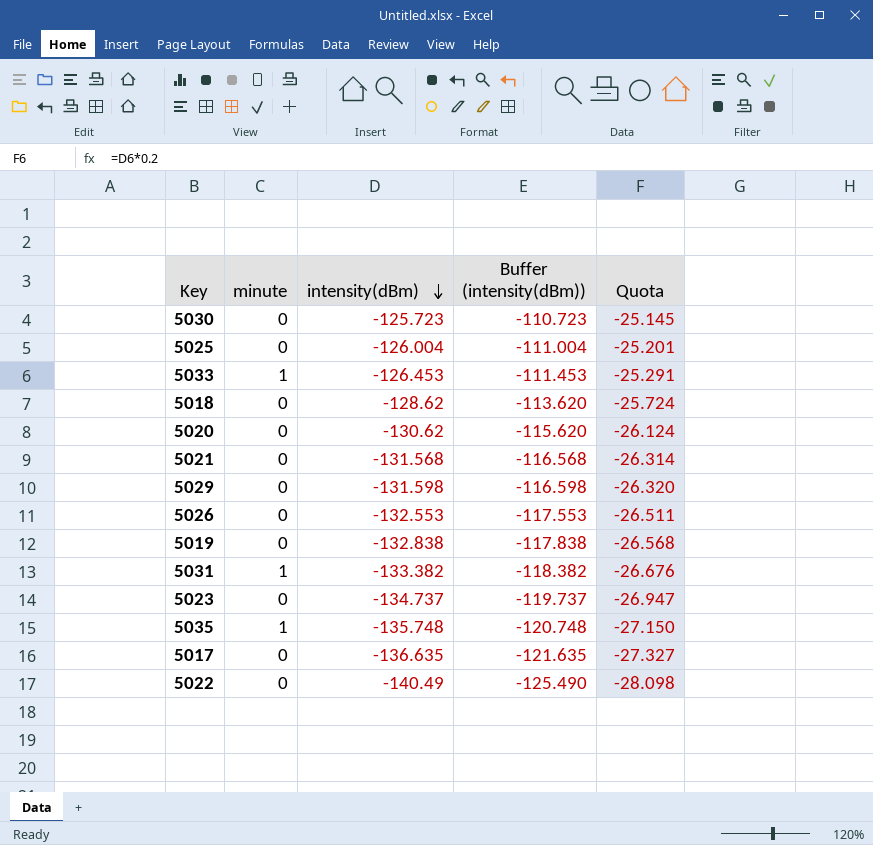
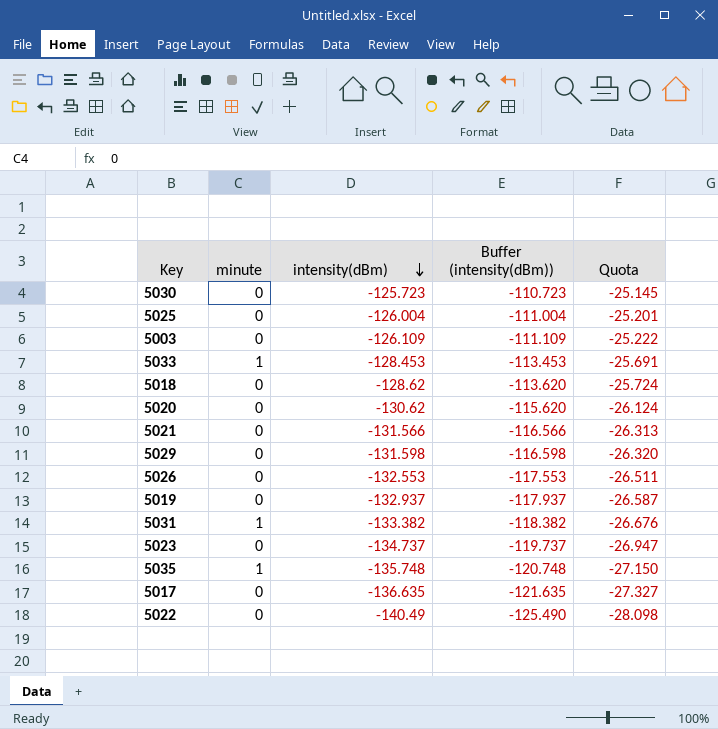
row 5003: none -> 0 | -126.109 | -111.109 | -25.222
5033 | intensity(dBm): -126.453 -> -128.453
5033 | Buffer (intensity(dBm)): -111.453 -> -113.453
5033 | Quota: -25.291 -> -25.691
5021 | intensity(dBm): -131.568 -> -131.566
5021 | Buffer (intensity(dBm)): -116.568 -> -116.566
5021 | Quota: -26.314 -> -26.313
5019 | intensity(dBm): -132.838 -> -132.937
5019 | Buffer (intensity(dBm)): -117.838 -> -117.937
5019 | Quota: -26.568 -> -26.587

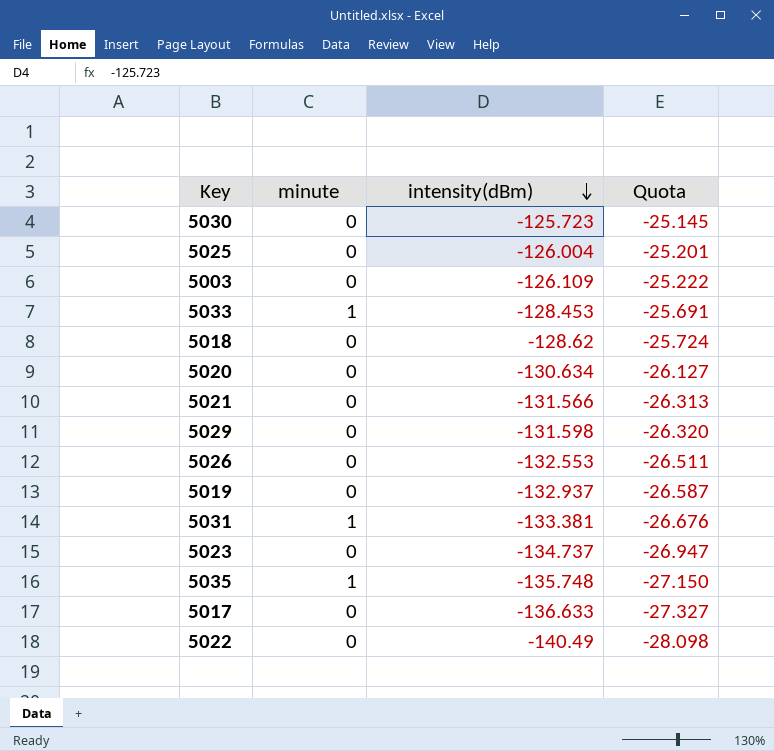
column Buffer (intensity(dBm)) | formula: [intensity(dBm)] + 15 -> none
5020 | intensity(dBm): -130.62 -> -130.634
5020 | Quota: -26.124 -> -26.127
5031 | intensity(dBm): -133.382 -> -133.381
5017 | intensity(dBm): -136.635 -> -136.633

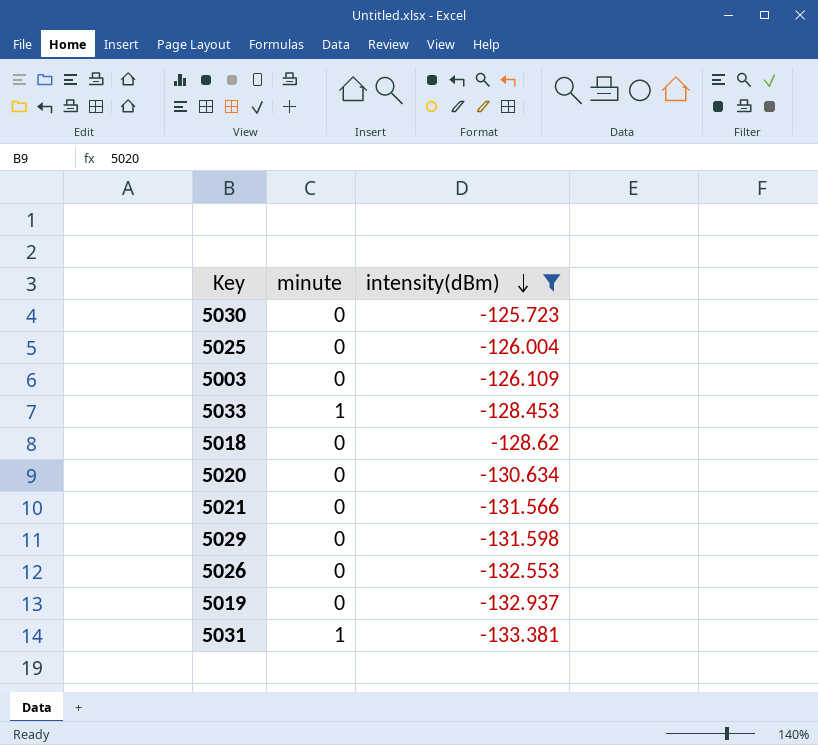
filter: none -> intensity(dBm) >= -133.381
column Quota | formula: [intensity(dBm)] * 0.2 -> none

